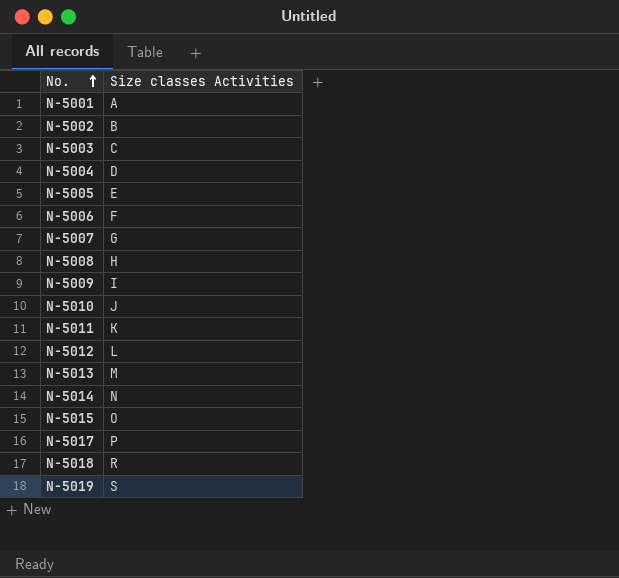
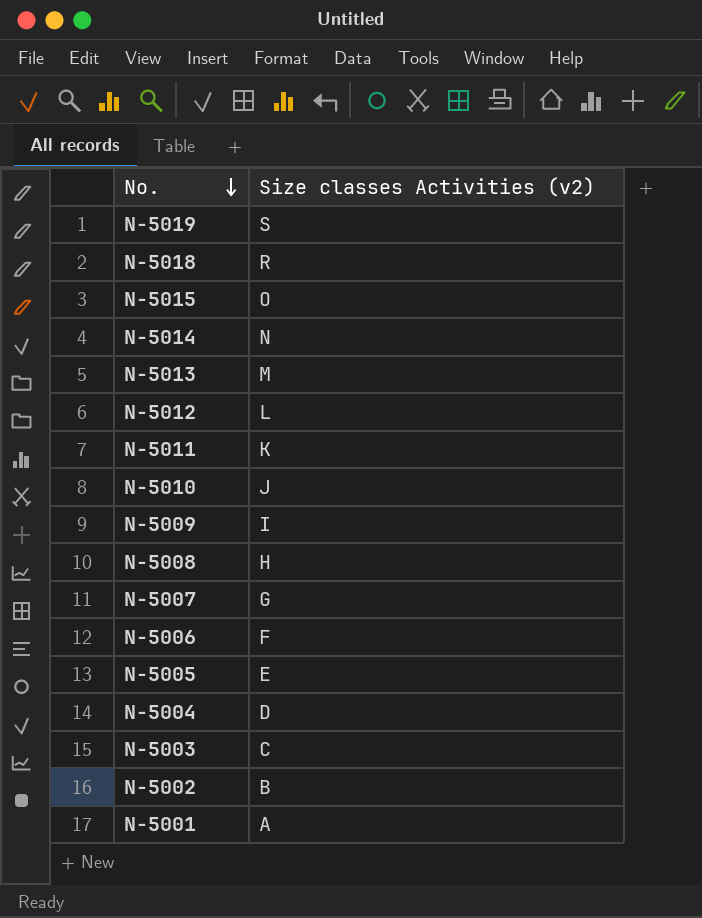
row order: No. ascending -> No. descending
column name: Size classes Activities -> Size classes Activities (v2)
row N-5017: P -> none

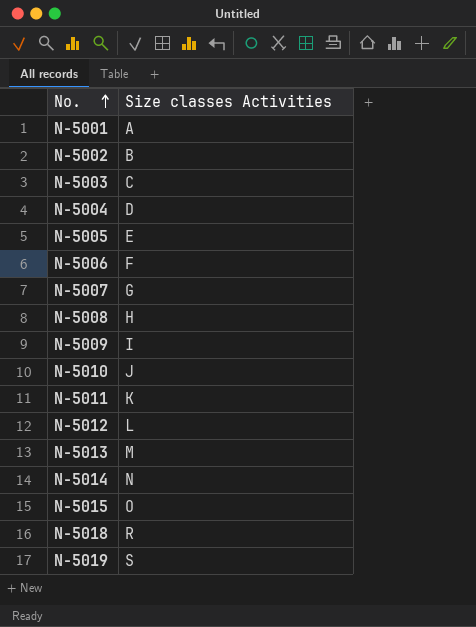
row order: No. descending -> No. ascending
column name: Size classes Activities (v2) -> Size classes Activities

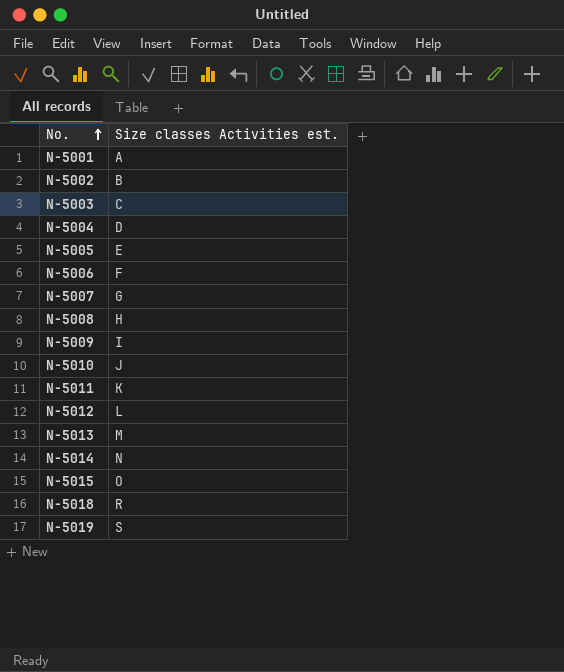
column name: Size classes Activities -> Size classes Activities est.

